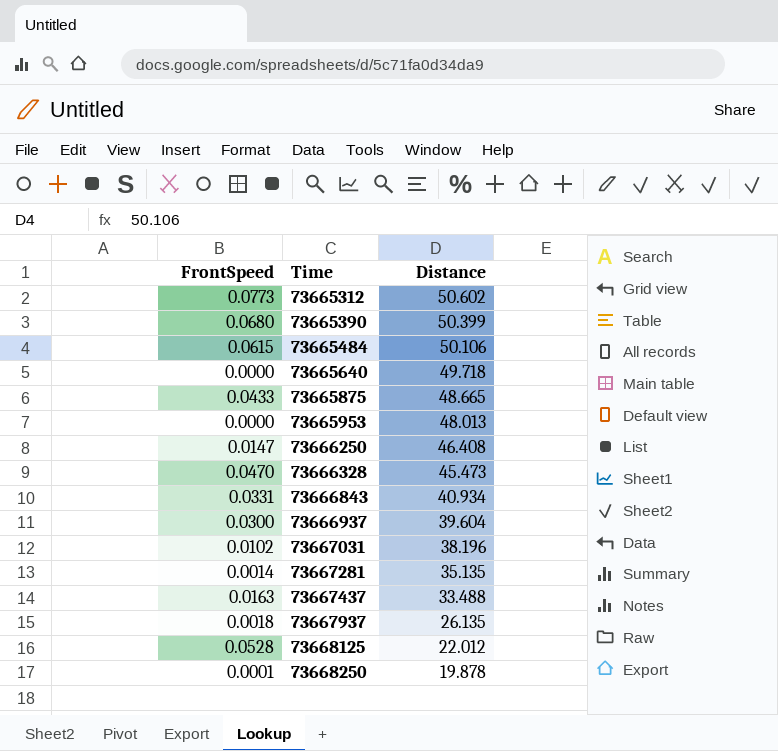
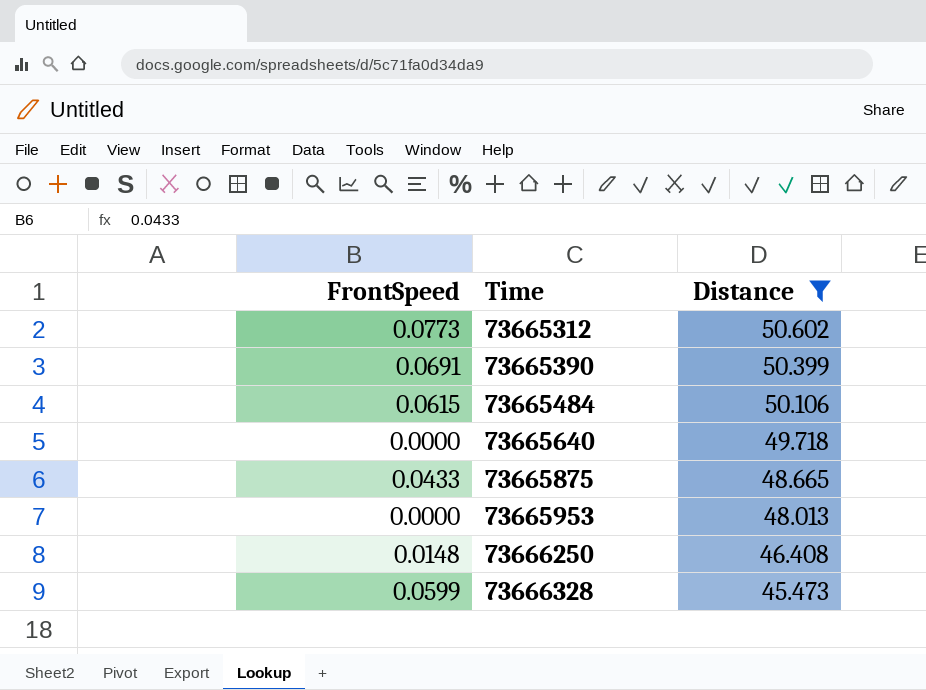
filter: none -> Distance >= 45.473
73665390 | FrontSpeed: 0.0680 -> 0.0691
73666250 | FrontSpeed: 0.0147 -> 0.0148
73666328 | FrontSpeed: 0.0470 -> 0.0599

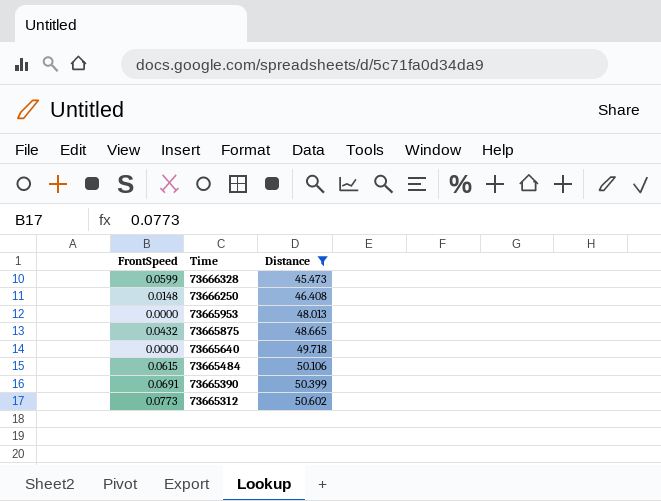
row order: Time ascending -> Time descending
73665875 | FrontSpeed: 0.0433 -> 0.0432

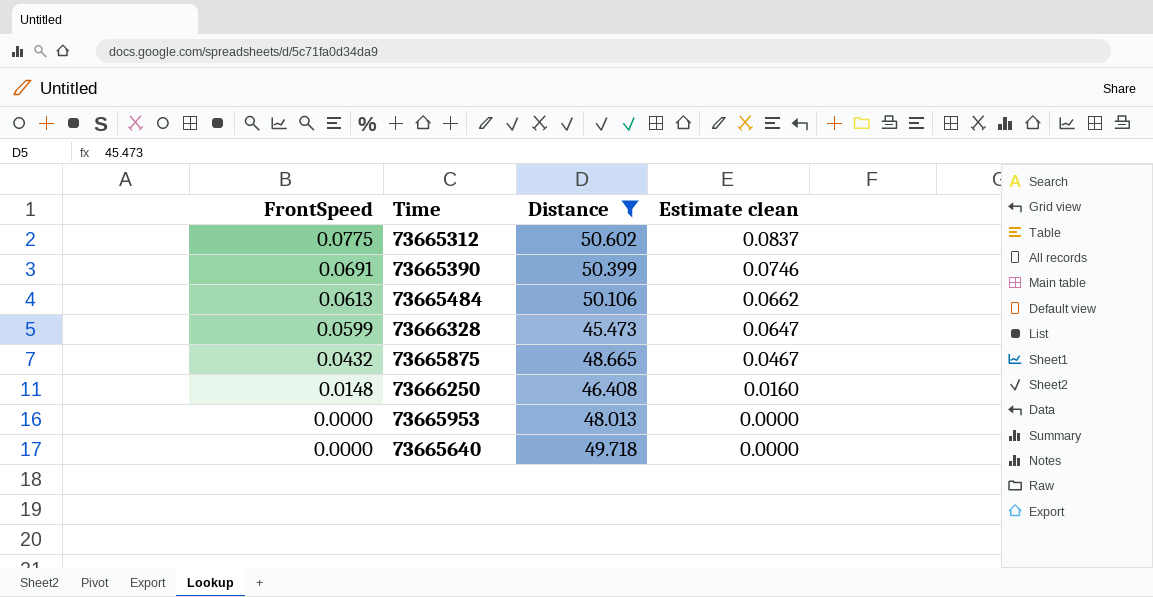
row order: Time descending -> FrontSpeed descending
column Estimate clean | formula: none -> [FrontSpeed] * 1.08
73665312 | FrontSpeed: 0.0773 -> 0.0775
73665484 | FrontSpeed: 0.0615 -> 0.0613

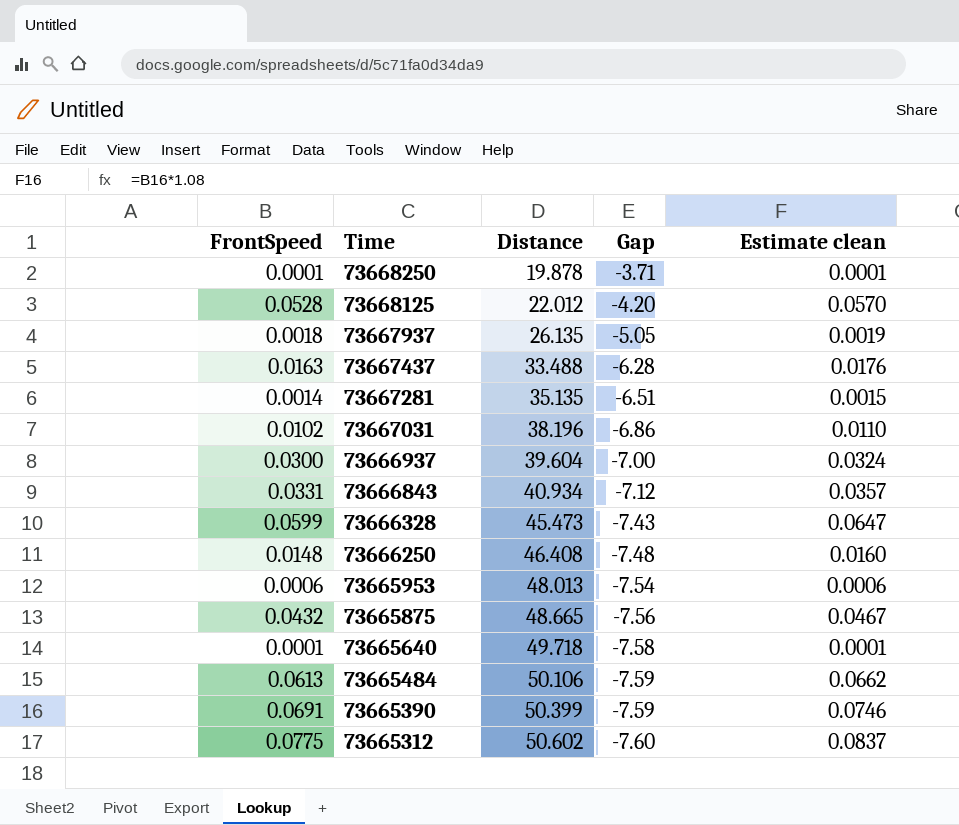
filter: Distance >= 45.473 -> none
row order: FrontSpeed descending -> Time descending
column Gap | position: none -> 4
73665953 | FrontSpeed: 0.0000 -> 0.0006
73665953 | Estimate clean: 0.0000 -> 0.0006
73665640 | FrontSpeed: 0.0000 -> 0.0001
73665640 | Estimate clean: 0.0000 -> 0.0001

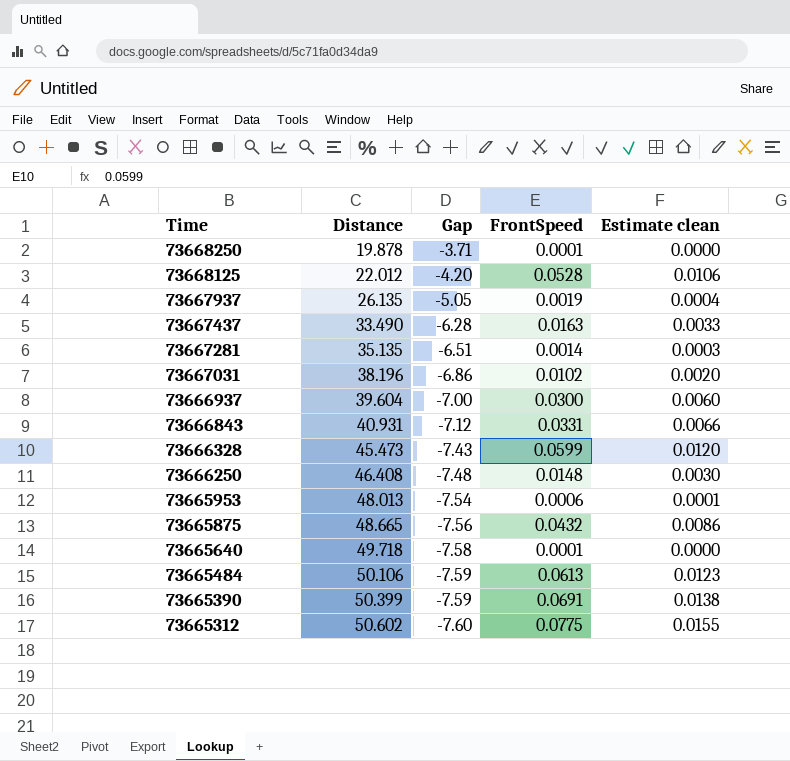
column FrontSpeed | position: 1 -> 4
column Estimate clean | formula: [FrontSpeed] * 1.08 -> [FrontSpeed] * 0.2
73667937 | FrontSpeed: 0.0018 -> 0.0019
73667437 | Distance: 33.488 -> 33.490
73666843 | Distance: 40.934 -> 40.931

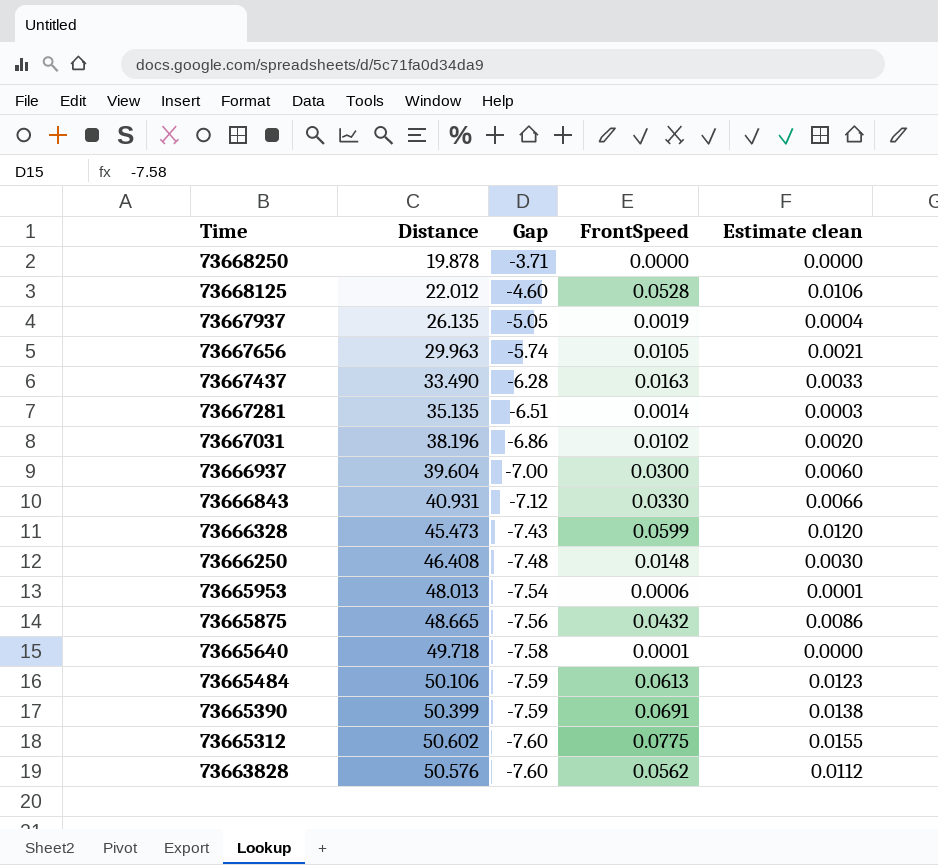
73668250 | FrontSpeed: 0.0001 -> 0.0000
73668125 | Gap: -4.20 -> -4.60
row 73667656: none -> 29.963 | -5.74 | 0.0105 | 0.0021
73666843 | FrontSpeed: 0.0331 -> 0.0330
row 73663828: none -> 50.576 | -7.60 | 0.0562 | 0.0112

